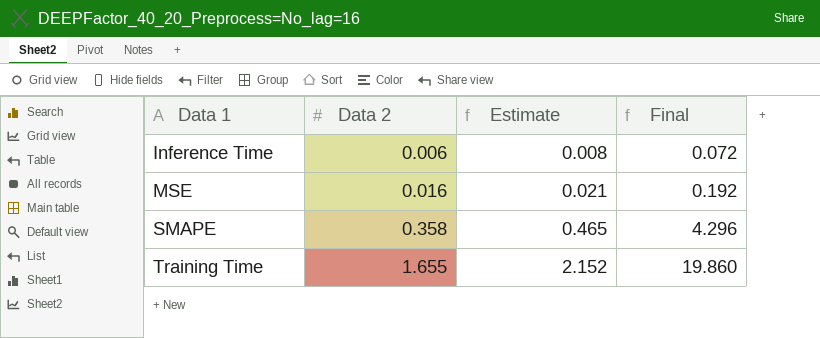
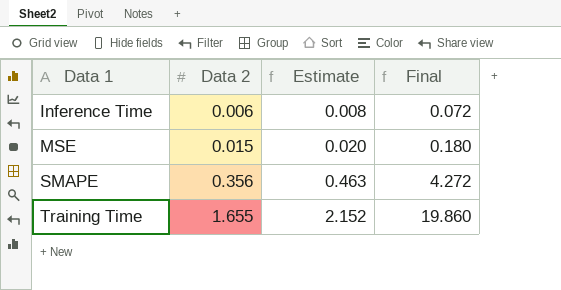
MSE | Data 2: 0.016 -> 0.015
MSE | Estimate: 0.021 -> 0.020
MSE | Final: 0.192 -> 0.180
SMAPE | Data 2: 0.358 -> 0.356
SMAPE | Estimate: 0.465 -> 0.463
SMAPE | Final: 4.296 -> 4.272

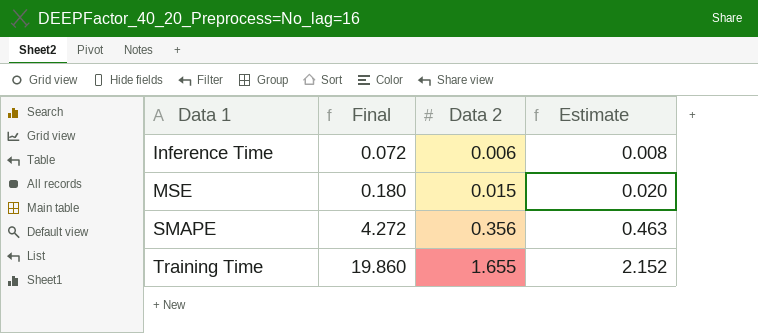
column Final | position: 4 -> 2

